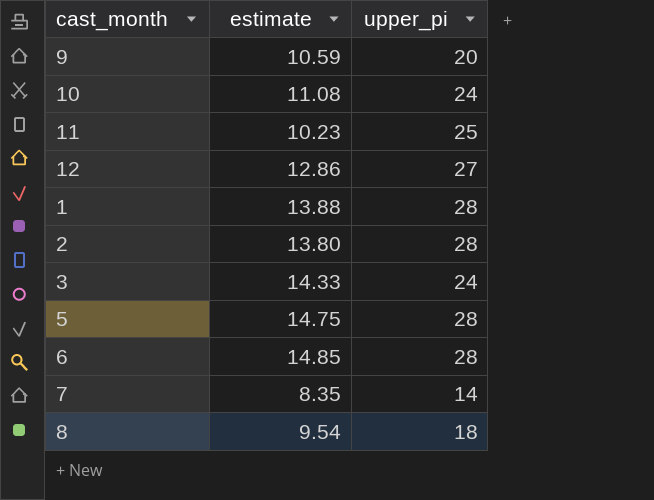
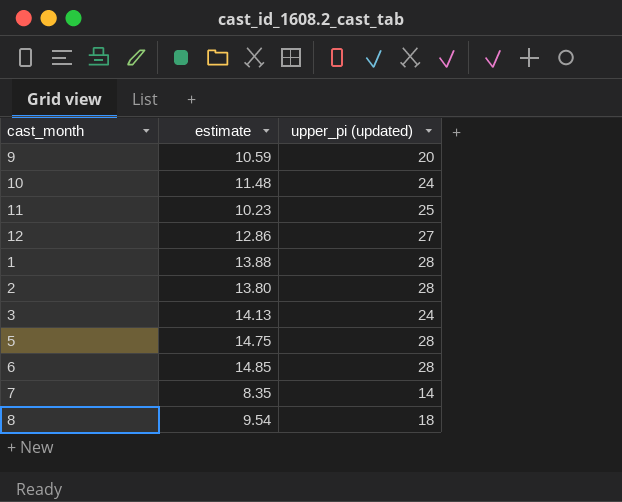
column name: upper_pi -> upper_pi (updated)
10 | estimate: 11.08 -> 11.48
3 | estimate: 14.33 -> 14.13

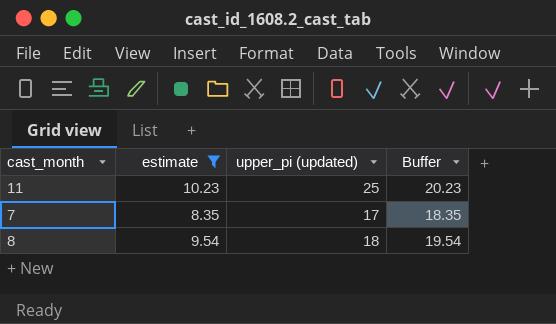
filter: none -> estimate <= 10.23
column Buffer | formula: none -> [estimate] + 10
7 | upper_pi (updated): 14 -> 17

